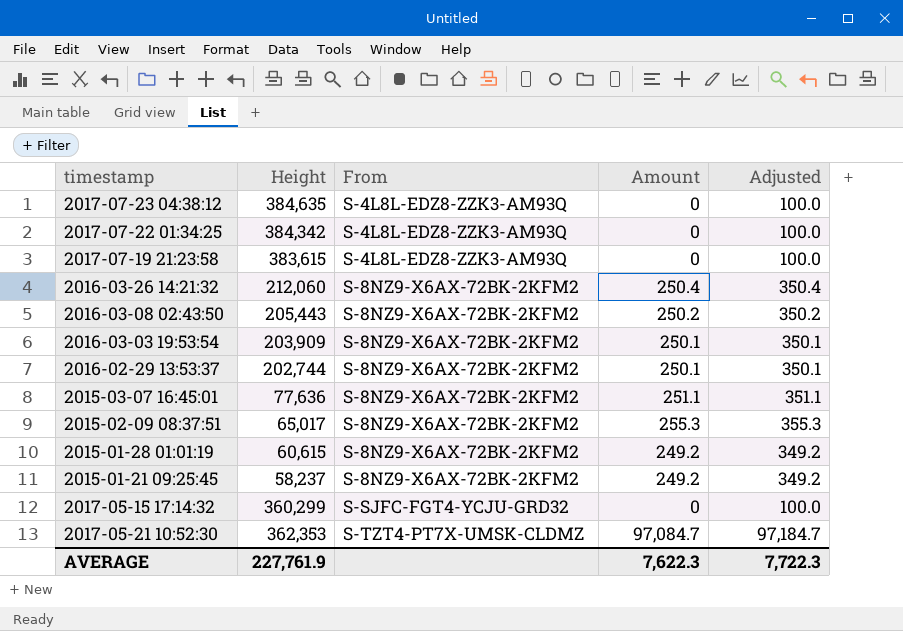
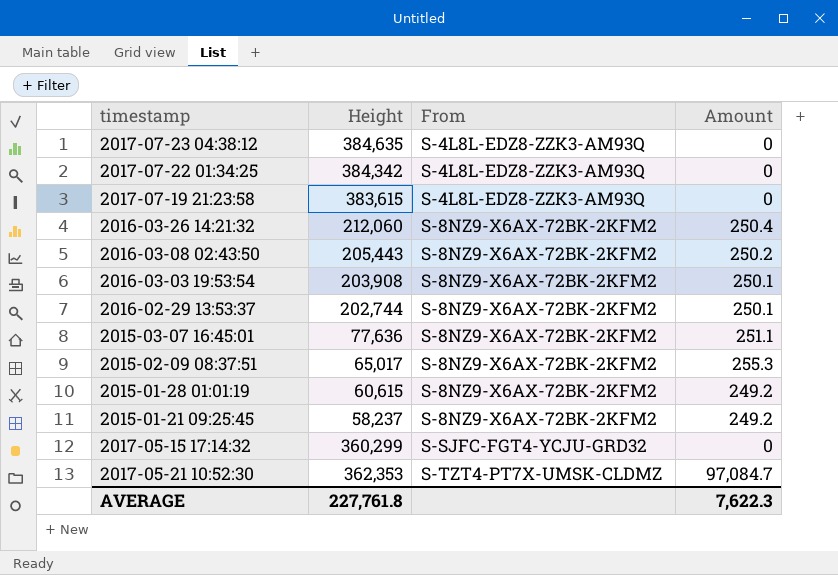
column Adjusted | formula: [Amount] + 100 -> none
2016-03-03 19:53:54 | Height: 203,909 -> 203,908
AVERAGE | Height: 227,761.9 -> 227,761.8

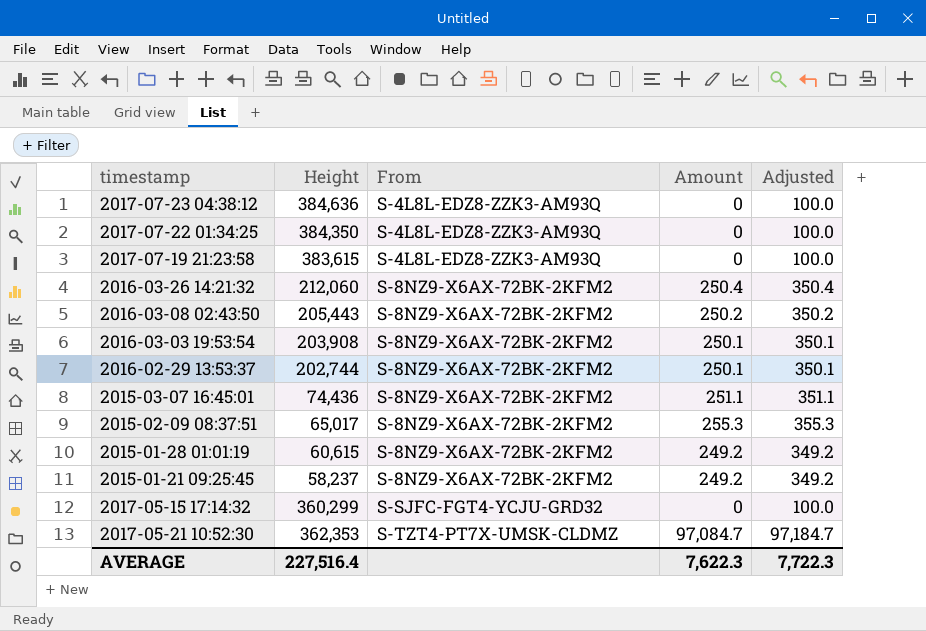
column Adjusted | formula: none -> [Amount] + 100
2017-07-23 04:38:12 | Height: 384,635 -> 384,636
2017-07-22 01:34:25 | Height: 384,342 -> 384,350
2015-03-07 16:45:01 | Height: 77,636 -> 74,436
AVERAGE | Height: 227,761.8 -> 227,516.4

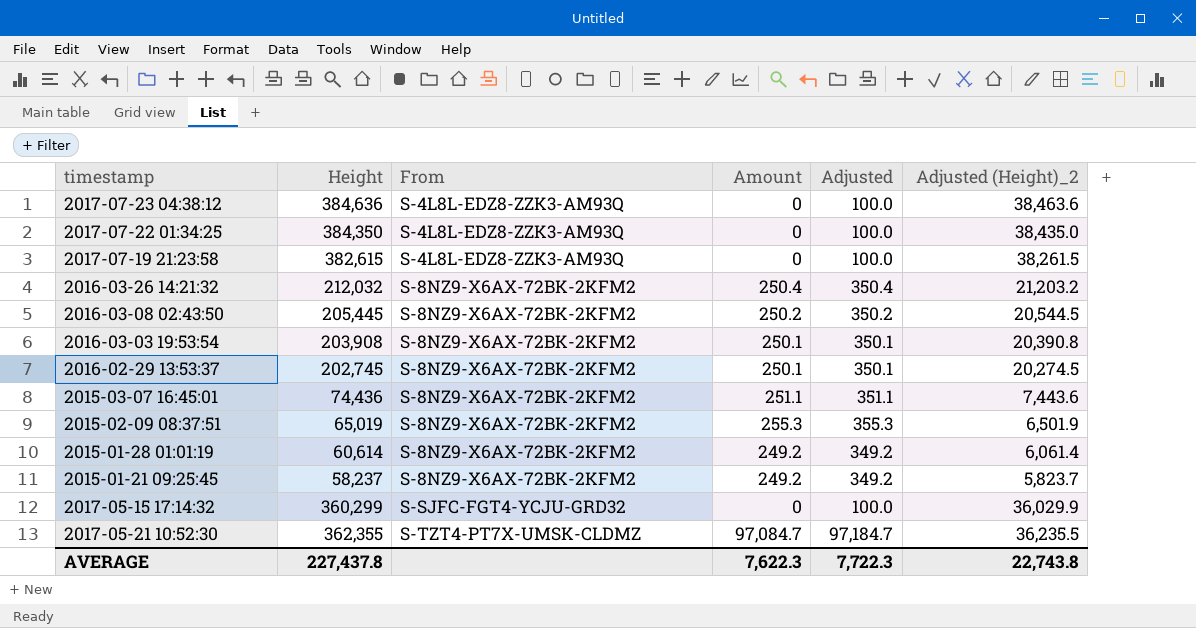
column Adjusted (Height)_2 | formula: none -> [Height] * 0.1
2017-07-19 21:23:58 | Height: 383,615 -> 382,615
2016-03-26 14:21:32 | Height: 212,060 -> 212,032
2016-03-08 02:43:50 | Height: 205,443 -> 205,445
2016-02-29 13:53:37 | Height: 202,744 -> 202,745
2015-02-09 08:37:51 | Height: 65,017 -> 65,019
2015-01-28 01:01:19 | Height: 60,615 -> 60,614
2017-05-21 10:52:30 | Height: 362,353 -> 362,355
AVERAGE | Height: 227,516.4 -> 227,437.8

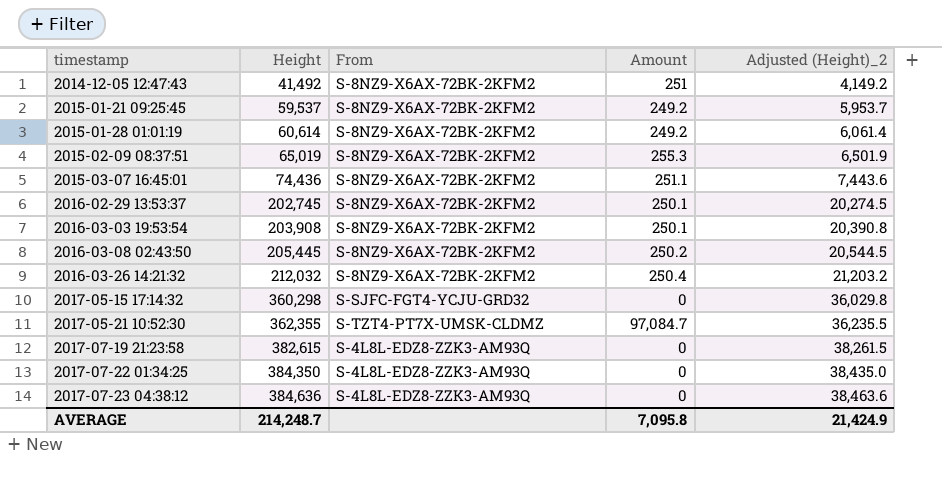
row order: From ascending -> timestamp ascending
column Adjusted | formula: [Amount] + 100 -> none
row 2014-12-05 12:47:43: none -> 41,492 | S-8NZ9-X6AX-72BK-2KFM2 | 251 | 4,149.2
2015-01-21 09:25:45 | Height: 58,237 -> 59,537
2015-01-21 09:25:45 | Adjusted (Height)_2: 5,823.7 -> 5,953.7
2017-05-15 17:14:32 | Height: 360,299 -> 360,298
2017-05-15 17:14:32 | Adjusted (Height)_2: 36,029.9 -> 36,029.8
AVERAGE | Height: 227,437.8 -> 214,248.7
AVERAGE | Amount: 7,622.3 -> 7,095.8
AVERAGE | Adjusted (Height)_2: 22,743.8 -> 21,424.9

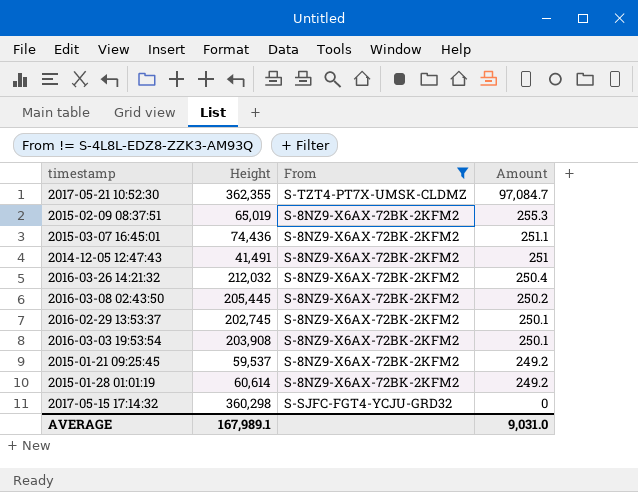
filter: none -> From != S-4L8L-EDZ8-ZZK3-AM93Q
row order: timestamp ascending -> Amount descending
column Adjusted (Height)_2 | formula: [Height] * 0.1 -> none
2014-12-05 12:47:43 | Height: 41,492 -> 41,491
AVERAGE | Height: 214,248.7 -> 167,989.1
AVERAGE | Amount: 7,095.8 -> 9,031.0

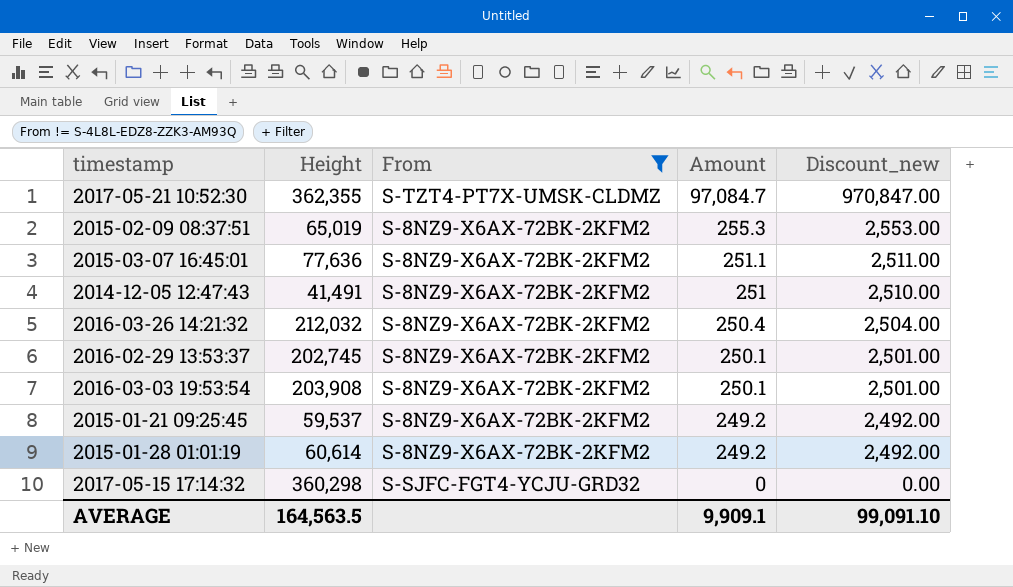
column Discount_new | formula: none -> [Amount] * 10
row 2016-03-08 02:43:50: 205,445 | S-8NZ9-X6AX-72BK-2KFM2 | 250.2 -> none
2015-03-07 16:45:01 | Height: 74,436 -> 77,636
AVERAGE | Height: 167,989.1 -> 164,563.5
AVERAGE | Amount: 9,031.0 -> 9,909.1

